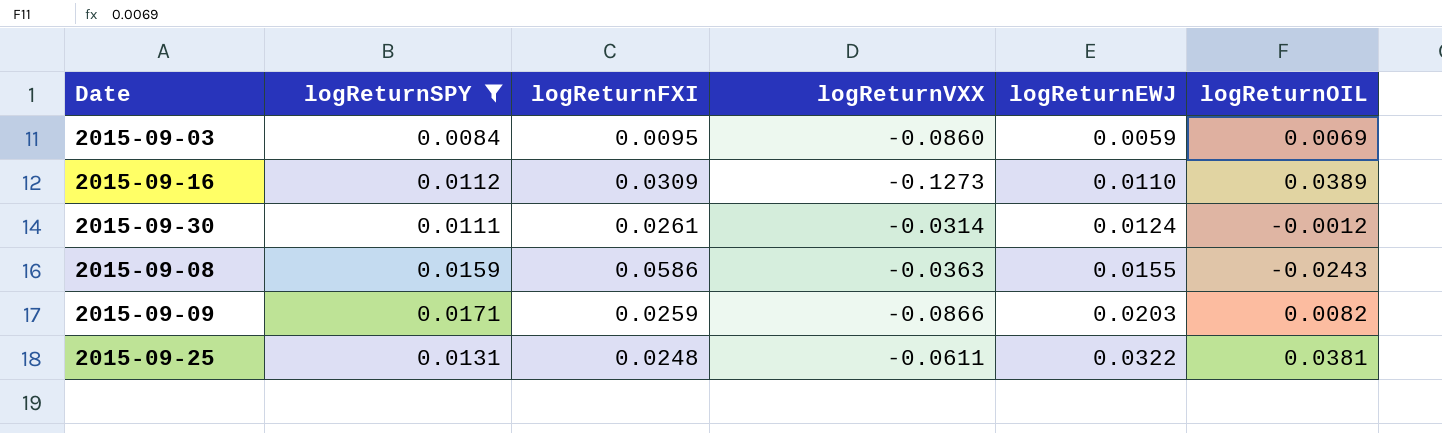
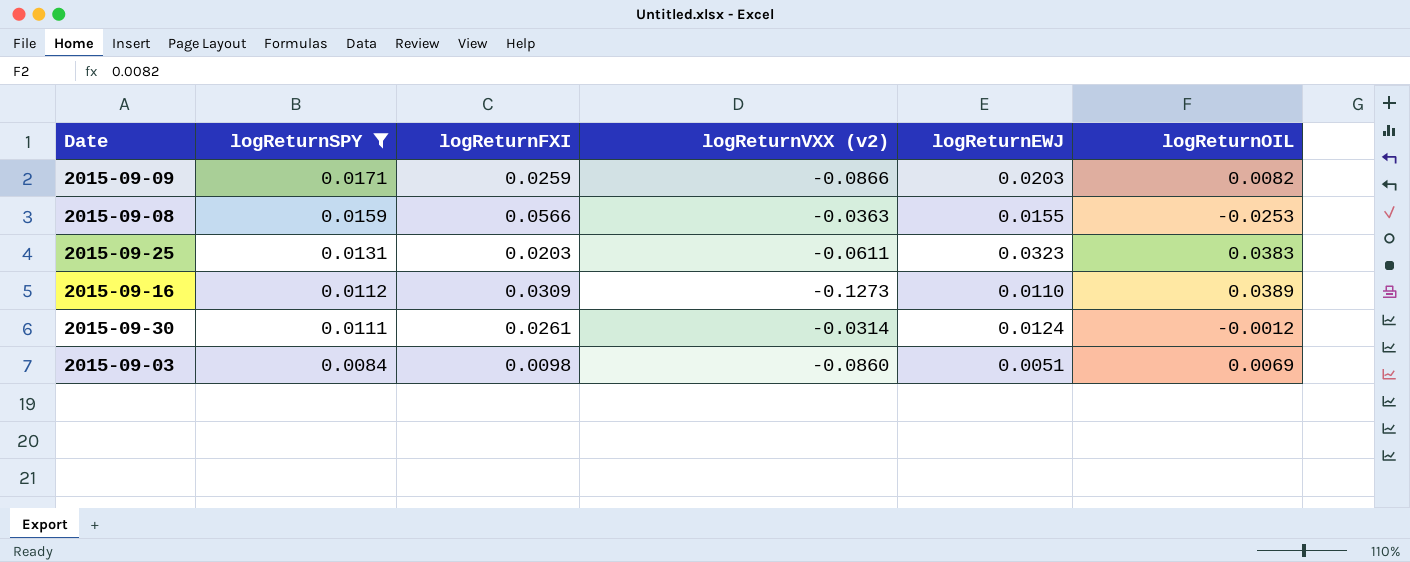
row order: logReturnEWJ ascending -> logReturnSPY descending
column name: logReturnVXX -> logReturnVXX (v2)
2015-09-08 | logReturnFXI: 0.0586 -> 0.0566
2015-09-08 | logReturnOIL: -0.0243 -> -0.0253
2015-09-25 | logReturnFXI: 0.0248 -> 0.0203
2015-09-25 | logReturnEWJ: 0.0322 -> 0.0323
2015-09-25 | logReturnOIL: 0.0381 -> 0.0383
2015-09-03 | logReturnFXI: 0.0095 -> 0.0098
2015-09-03 | logReturnEWJ: 0.0059 -> 0.0051

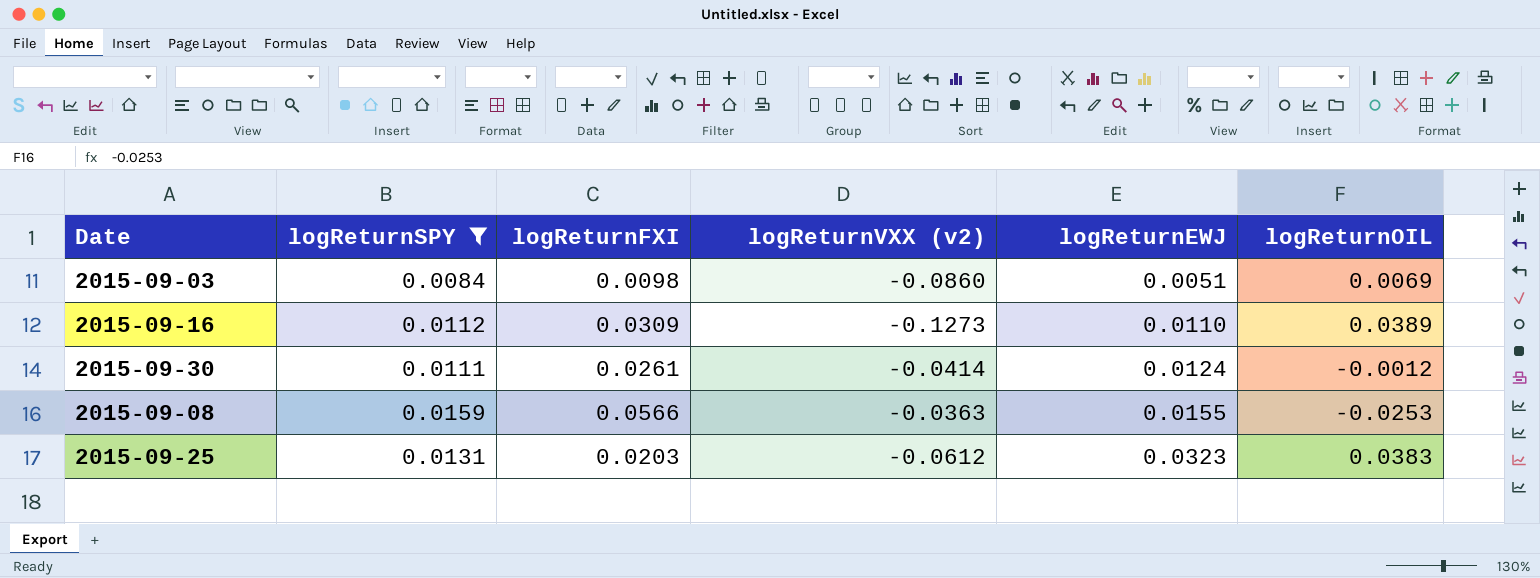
row order: logReturnSPY descending -> logReturnEWJ ascending
row 2015-09-09: 0.0171 | 0.0259 | -0.0866 | 0.0203 | 0.0082 -> none
2015-09-30 | logReturnVXX (v2): -0.0314 -> -0.0414
2015-09-25 | logReturnVXX (v2): -0.0611 -> -0.0612

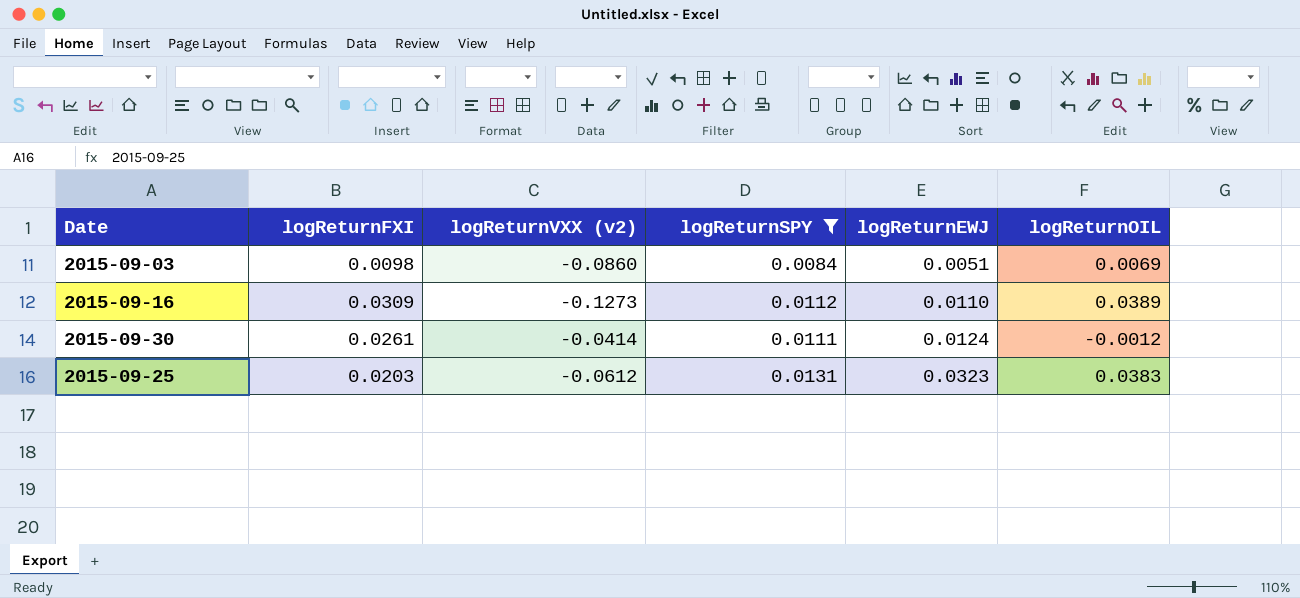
column logReturnSPY | position: 2 -> 4
row 2015-09-08: 0.0159 | 0.0566 | -0.0363 | 0.0155 | -0.0253 -> none

